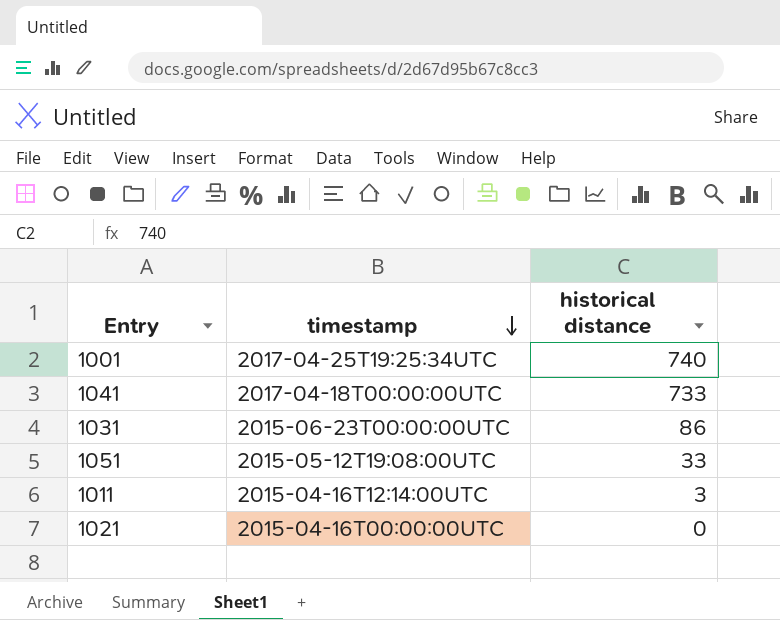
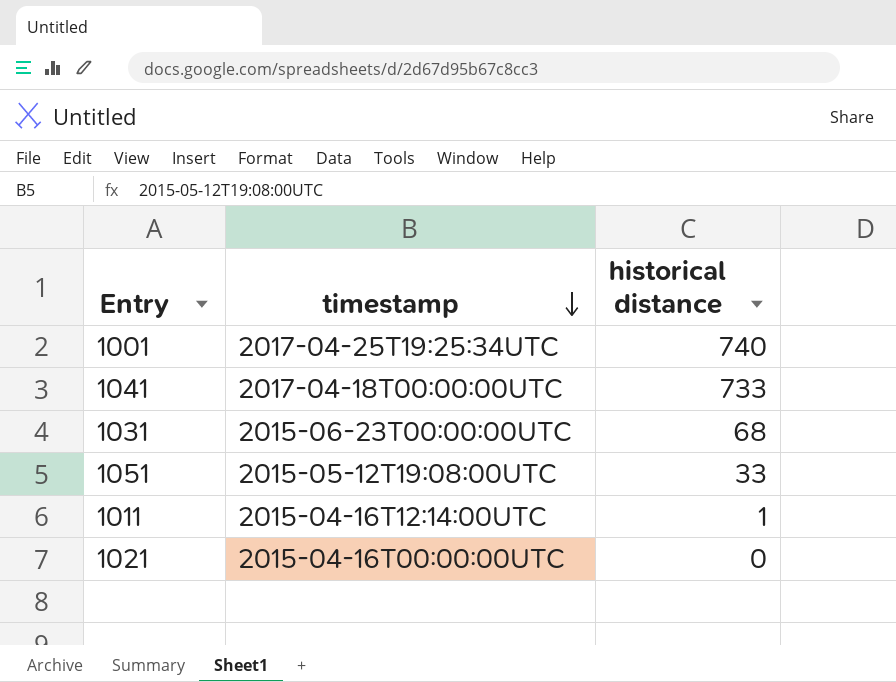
1031 | historical distance: 86 -> 68
1011 | historical distance: 3 -> 1

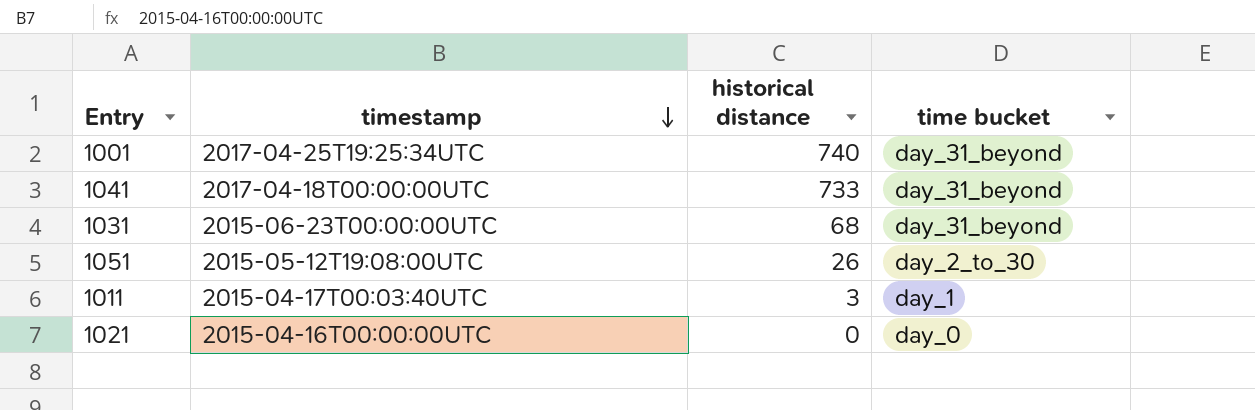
column time bucket | position: none -> 4
1051 | historical distance: 33 -> 26
1011 | timestamp: 2015-04-16T12:14:00UTC -> 2015-04-17T00:03:40UTC
1011 | historical distance: 1 -> 3

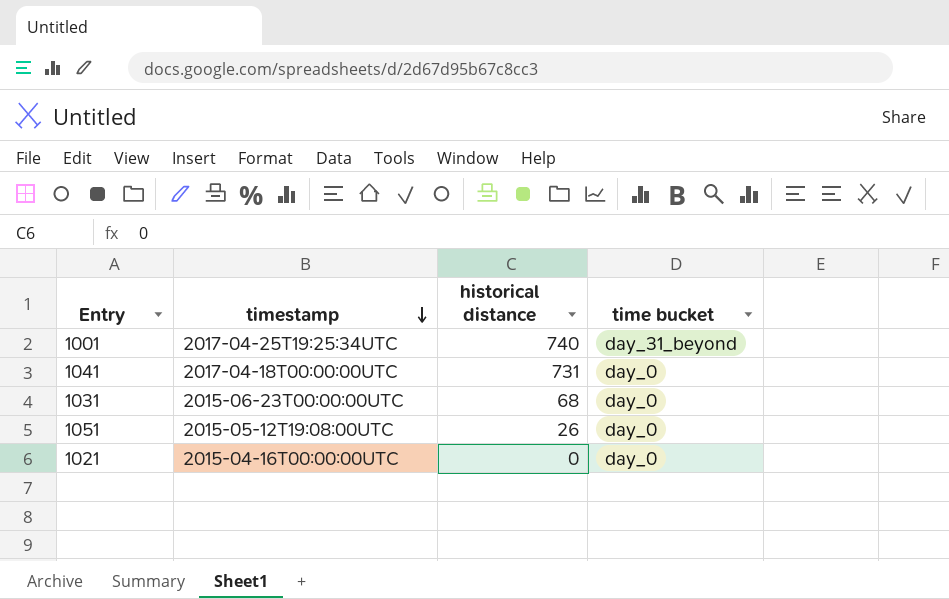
row 1011: 2015-04-17T00:03:40UTC | 3 | day_1 -> none
1041 | historical distance: 733 -> 731
1041 | time bucket: day_31_beyond -> day_0
1031 | time bucket: day_31_beyond -> day_0
1051 | time bucket: day_2_to_30 -> day_0

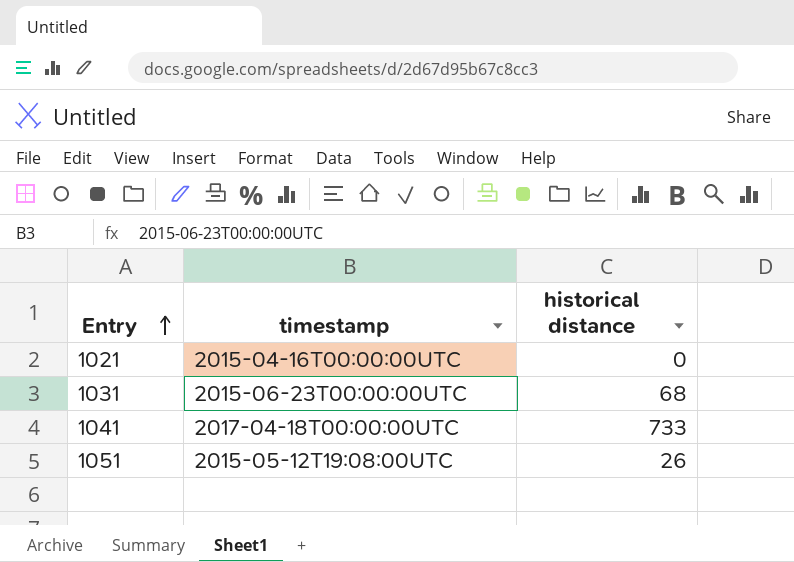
row order: timestamp descending -> Entry ascending
column time bucket | position: 4 -> none
row 1001: 2017-04-25T19:25:34UTC | 740 | day_31_beyond -> none
1041 | historical distance: 731 -> 733

